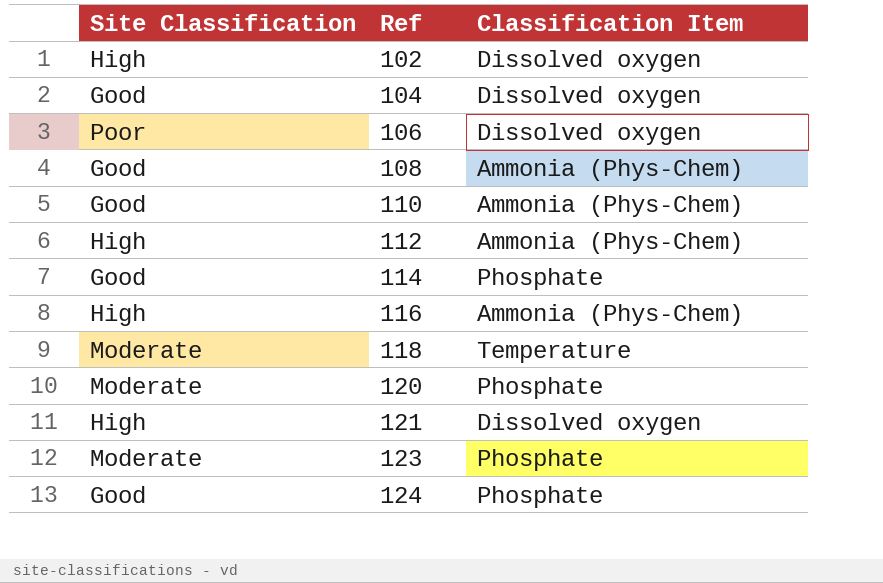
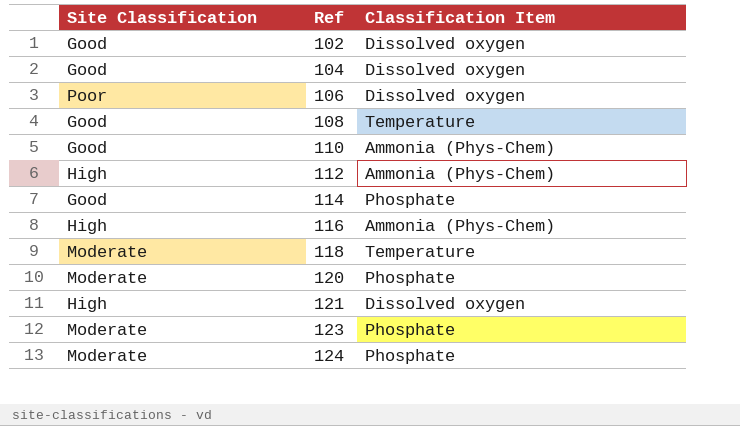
102 | Site Classification: High -> Good
108 | Classification Item: Ammonia (Phys-Chem) -> Temperature
124 | Site Classification: Good -> Moderate

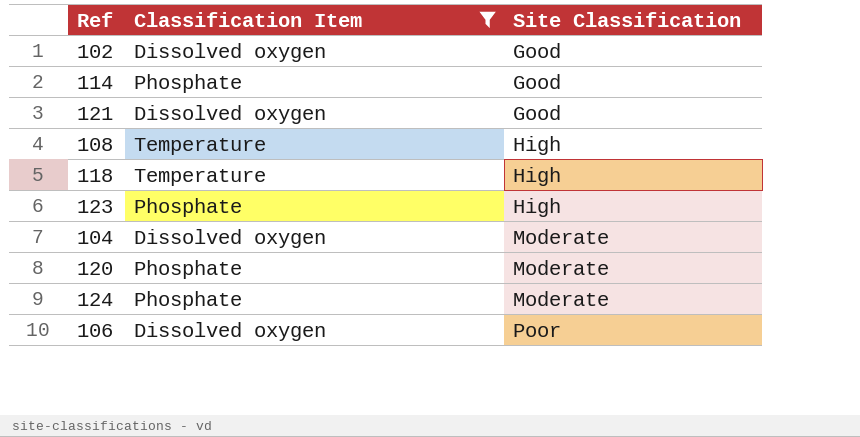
filter: none -> Classification Item != Ammonia (Phys-Chem)
row order: Ref ascending -> Site Classification ascending
column Site Classification | position: 1 -> 3
121 | Site Classification: High -> Good
108 | Site Classification: Good -> High
118 | Site Classification: Moderate -> High
123 | Site Classification: Moderate -> High
104 | Site Classification: Good -> Moderate

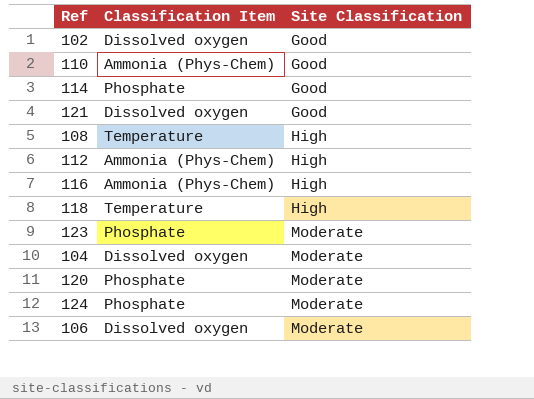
filter: Classification Item != Ammonia (Phys-Chem) -> none
123 | Site Classification: High -> Moderate
106 | Site Classification: Poor -> Moderate

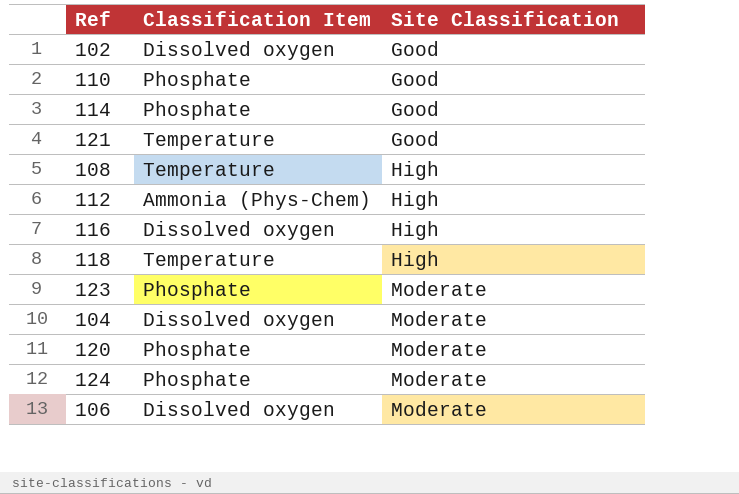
110 | Classification Item: Ammonia (Phys-Chem) -> Phosphate
121 | Classification Item: Dissolved oxygen -> Temperature
116 | Classification Item: Ammonia (Phys-Chem) -> Dissolved oxygen

